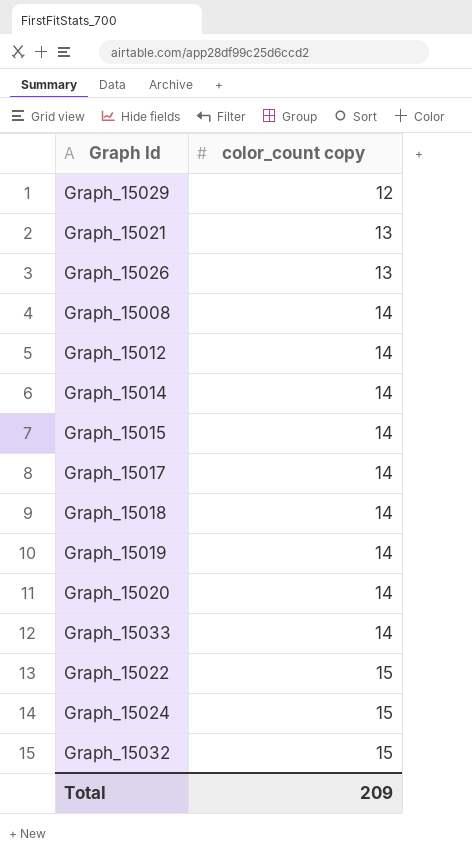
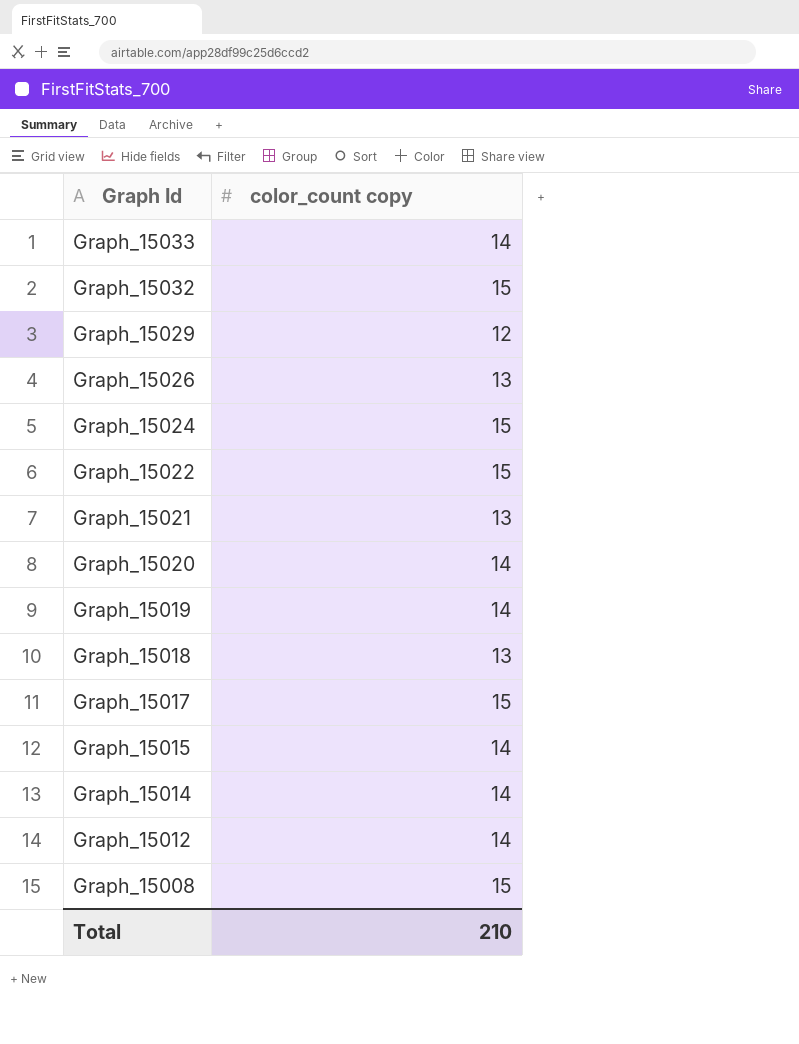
row order: color_count copy ascending -> Graph Id descending
Graph_15018 | color_count copy: 14 -> 13
Graph_15017 | color_count copy: 14 -> 15
Graph_15008 | color_count copy: 14 -> 15
Total | color_count copy: 209 -> 210

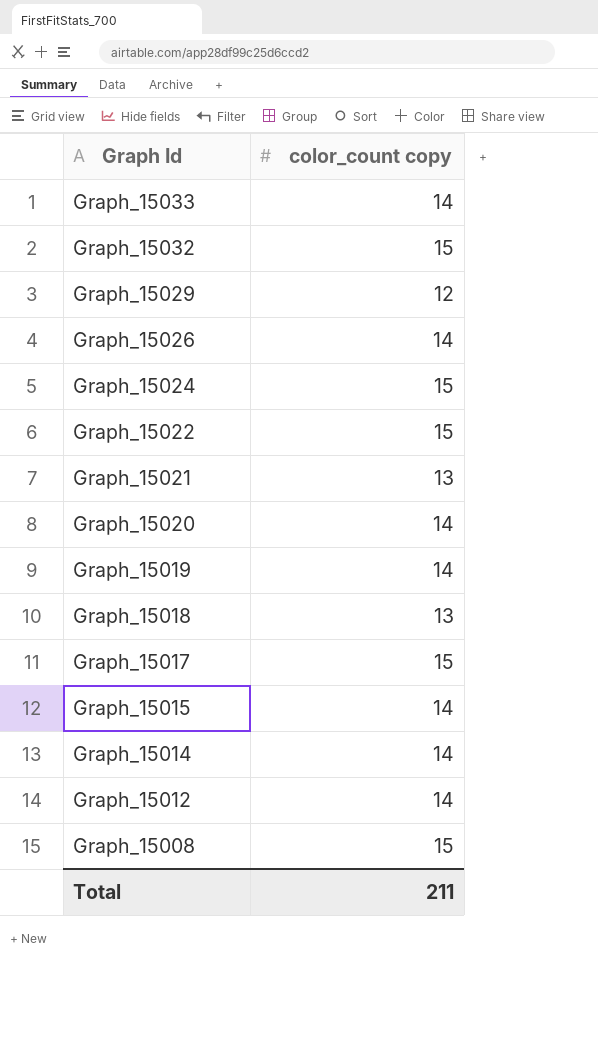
Graph_15026 | color_count copy: 13 -> 14
Total | color_count copy: 210 -> 211

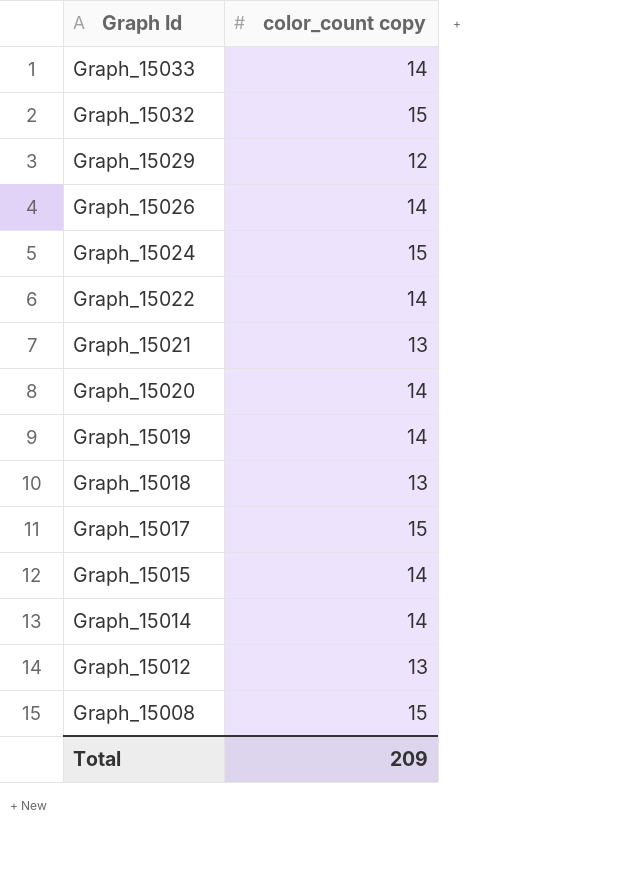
Graph_15022 | color_count copy: 15 -> 14
Graph_15012 | color_count copy: 14 -> 13
Total | color_count copy: 211 -> 209

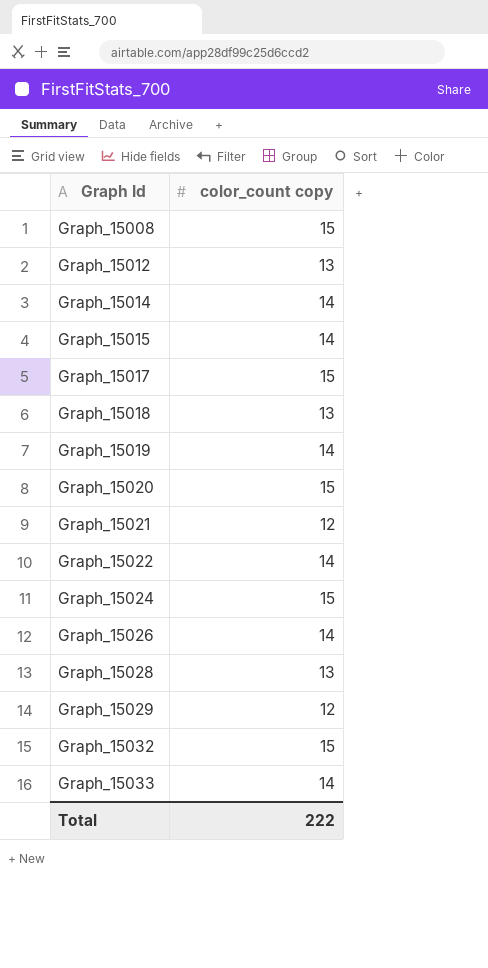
row order: Graph Id descending -> Graph Id ascending
Graph_15020 | color_count copy: 14 -> 15
Graph_15021 | color_count copy: 13 -> 12
row Graph_15028: none -> 13
Total | color_count copy: 209 -> 222

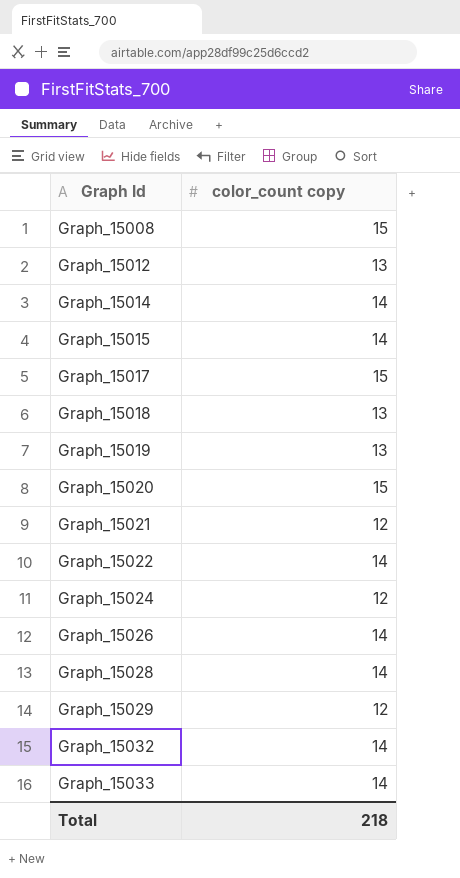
Graph_15019 | color_count copy: 14 -> 13
Graph_15024 | color_count copy: 15 -> 12
Graph_15028 | color_count copy: 13 -> 14
Graph_15032 | color_count copy: 15 -> 14
Total | color_count copy: 222 -> 218

